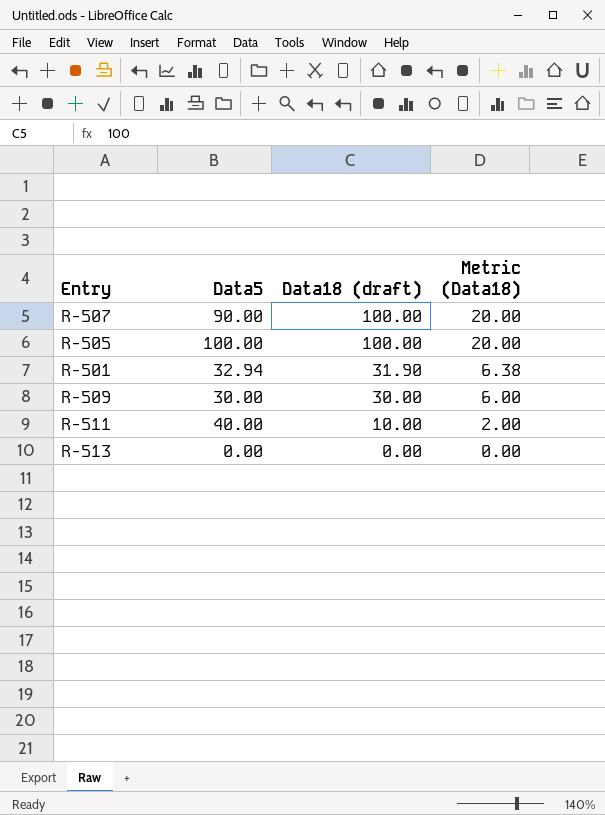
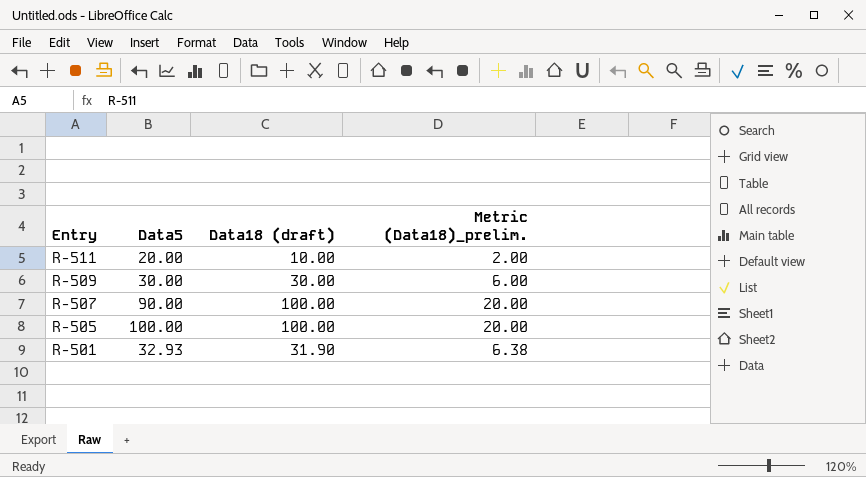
row order: Data18 (draft) descending -> Entry descending
column name: Metric (Data18) -> Metric (Data18)_prelim.
row R-513: 0.00 | 0.00 | 0.00 -> none
R-511 | Data5: 40.00 -> 20.00
R-501 | Data5: 32.94 -> 32.93

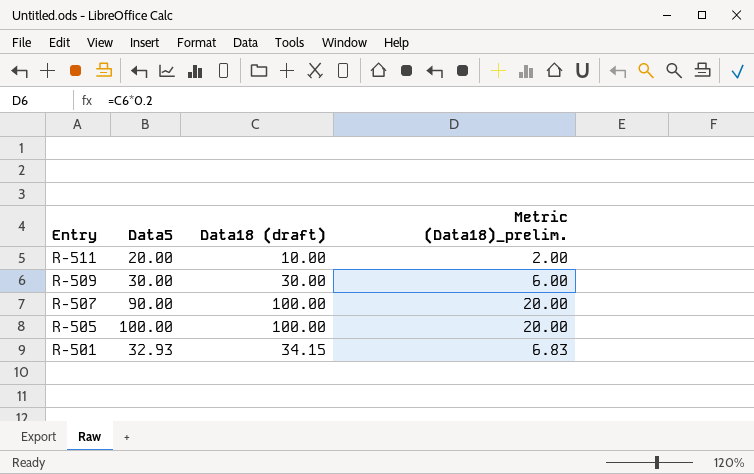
R-501 | Data18 (draft): 31.90 -> 34.15
R-501 | Metric (Data18)_prelim.: 6.38 -> 6.83

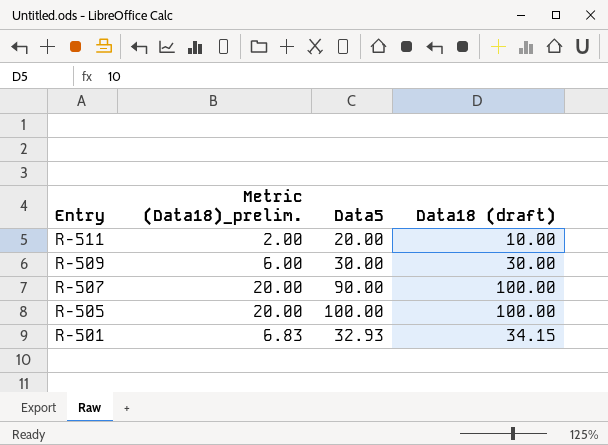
column Metric (Data18)_prelim. | position: 4 -> 2

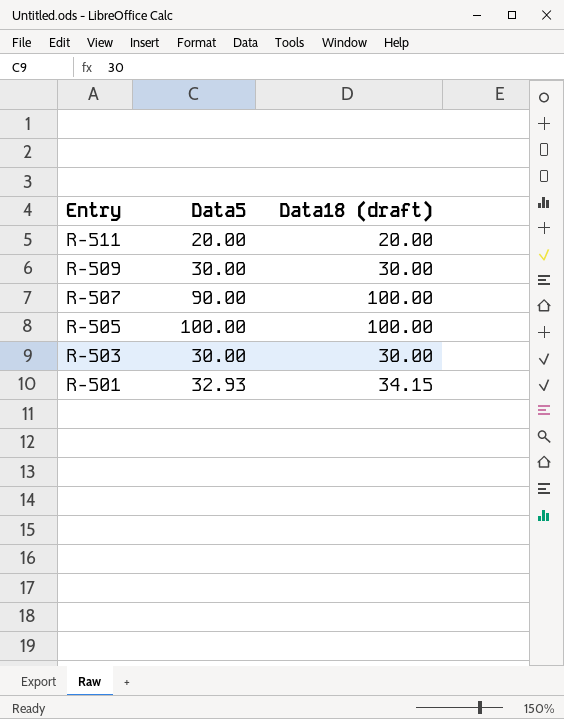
column Metric (Data18)_prelim. | formula: [Data18 (draft)] * 0.2 -> none
R-511 | Data18 (draft): 10.00 -> 20.00
row R-503: none -> 30.00 | 30.00

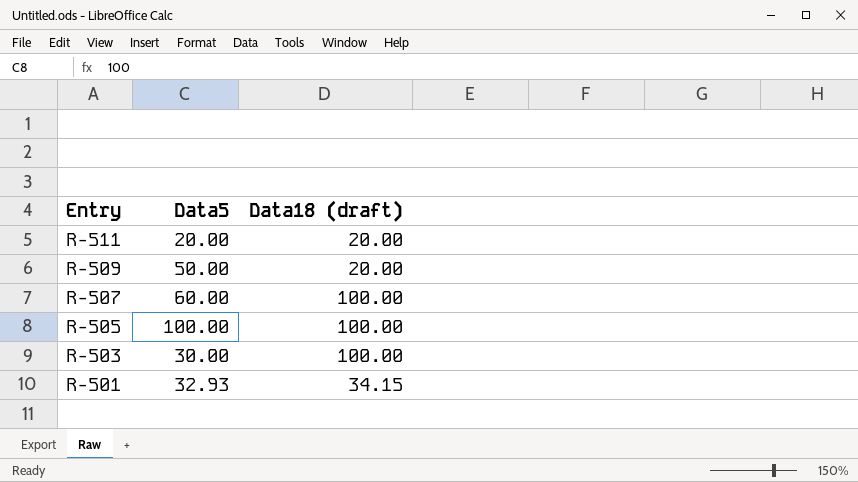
R-509 | Data5: 30.00 -> 50.00
R-509 | Data18 (draft): 30.00 -> 20.00
R-507 | Data5: 90.00 -> 60.00
R-503 | Data18 (draft): 30.00 -> 100.00

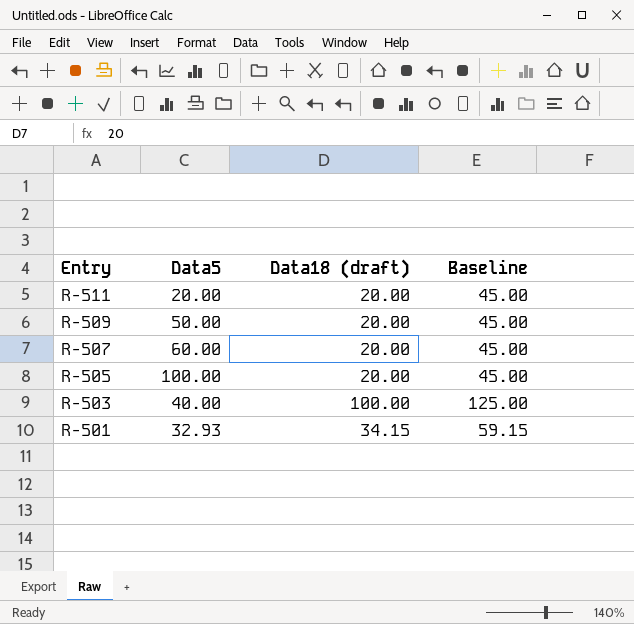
column Baseline | formula: none -> [Data18 (draft)] + 25
R-507 | Data18 (draft): 100.00 -> 20.00
R-505 | Data18 (draft): 100.00 -> 20.00
R-503 | Data5: 30.00 -> 40.00

